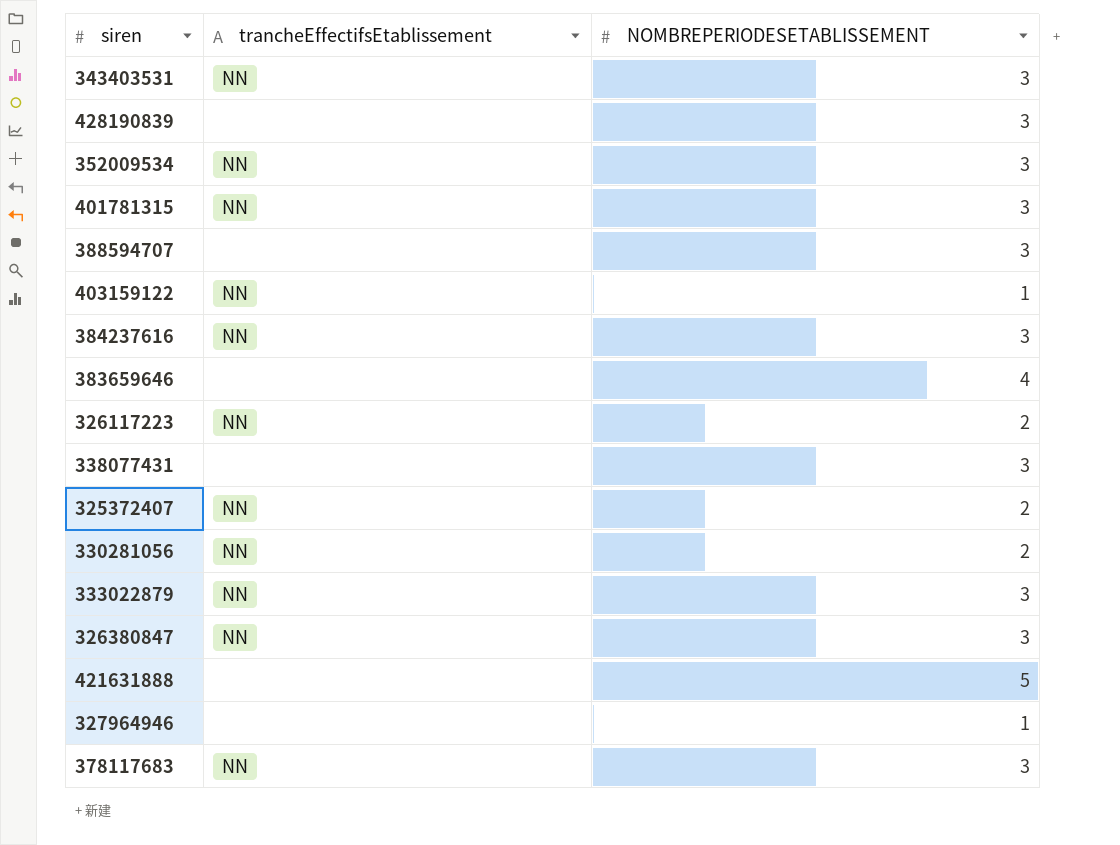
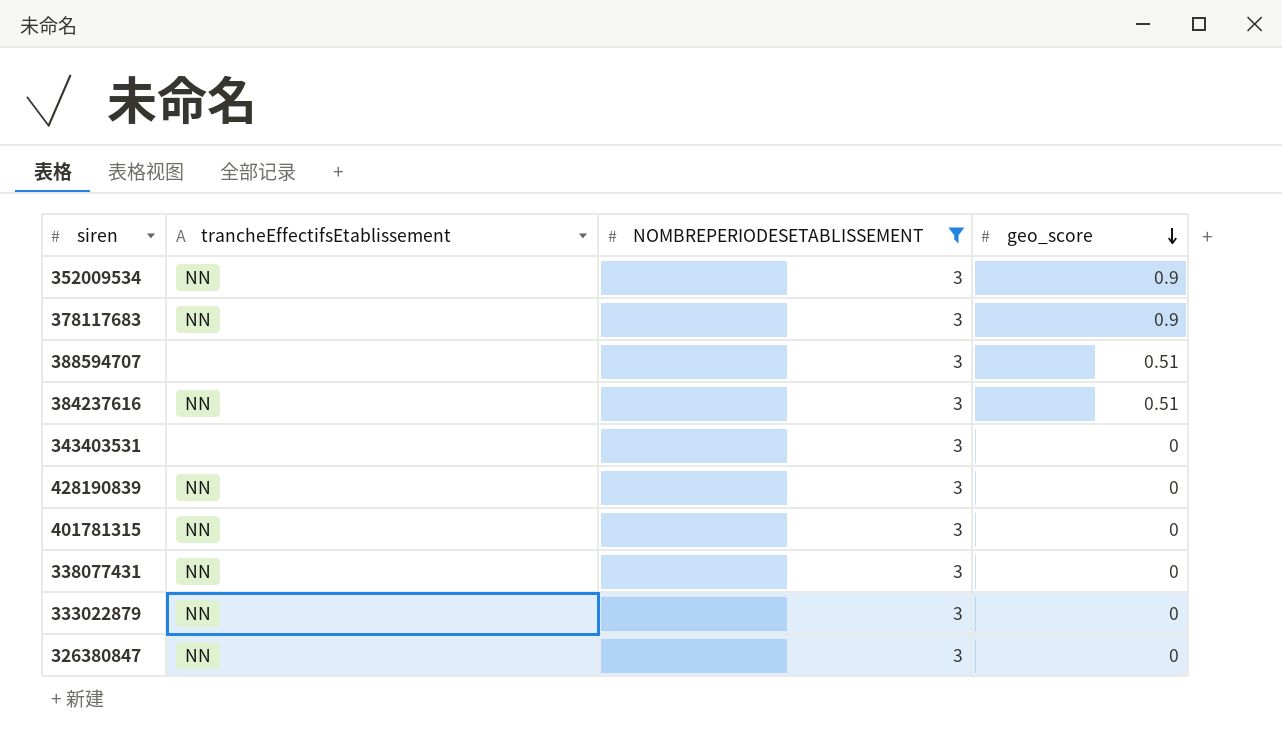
filter: none -> NOMBREPERIODESETABLISSEMENT = 3
row order: none -> geo_score descending
column geo_score | position: none -> 4
343403531 | trancheEffectifsEtablissement: NN -> none
428190839 | trancheEffectifsEtablissement: none -> NN
338077431 | trancheEffectifsEtablissement: none -> NN

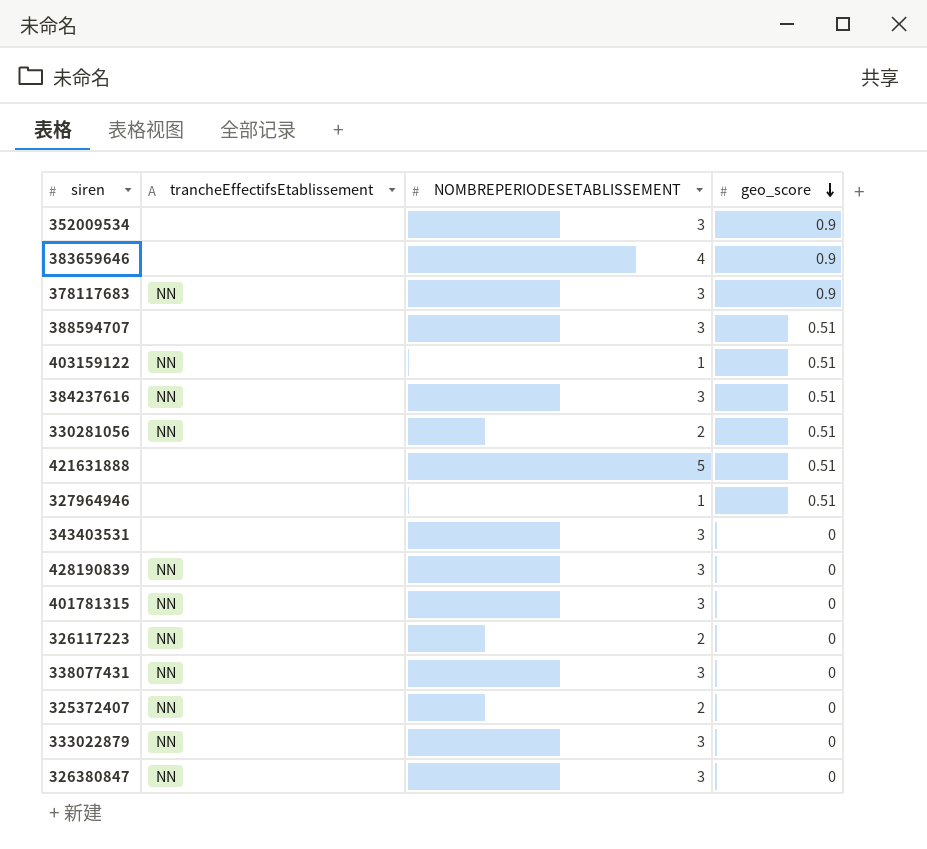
filter: NOMBREPERIODESETABLISSEMENT = 3 -> none
352009534 | trancheEffectifsEtablissement: NN -> none

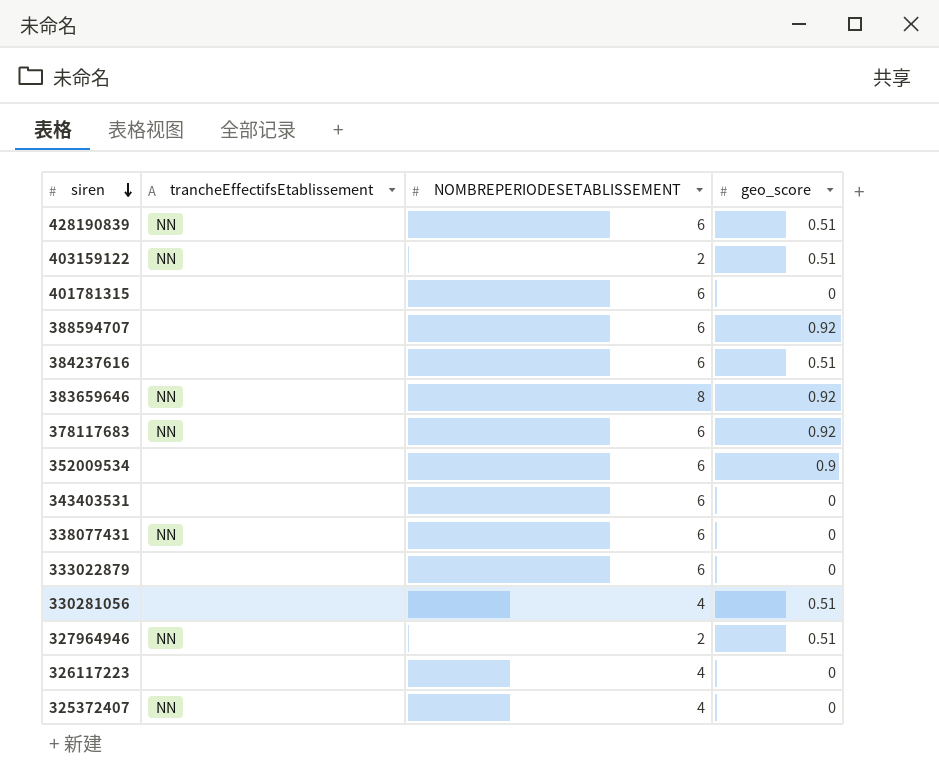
row order: geo_score descending -> siren descending
row 421631888: none | 5 | 0.51 -> none
row 326380847: NN | 3 | 0 -> none
428190839 | NOMBREPERIODESETABLISSEMENT: 3 -> 6
428190839 | geo_score: 0 -> 0.51
403159122 | NOMBREPERIODESETABLISSEMENT: 1 -> 2
401781315 | trancheEffectifsEtablissement: NN -> none
401781315 | NOMBREPERIODESETABLISSEMENT: 3 -> 6
388594707 | NOMBREPERIODESETABLISSEMENT: 3 -> 6
388594707 | geo_score: 0.51 -> 0.92
384237616 | trancheEffectifsEtablissement: NN -> none
384237616 | NOMBREPERIODESETABLISSEMENT: 3 -> 6
383659646 | trancheEffectifsEtablissement: none -> NN
383659646 | NOMBREPERIODESETABLISSEMENT: 4 -> 8
383659646 | geo_score: 0.9 -> 0.92
378117683 | NOMBREPERIODESETABLISSEMENT: 3 -> 6
378117683 | geo_score: 0.9 -> 0.92
352009534 | NOMBREPERIODESETABLISSEMENT: 3 -> 6
343403531 | NOMBREPERIODESETABLISSEMENT: 3 -> 6
338077431 | NOMBREPERIODESETABLISSEMENT: 3 -> 6
333022879 | trancheEffectifsEtablissement: NN -> none
333022879 | NOMBREPERIODESETABLISSEMENT: 3 -> 6
330281056 | trancheEffectifsEtablissement: NN -> none
330281056 | NOMBREPERIODESETABLISSEMENT: 2 -> 4
327964946 | trancheEffectifsEtablissement: none -> NN
327964946 | NOMBREPERIODESETABLISSEMENT: 1 -> 2
326117223 | trancheEffectifsEtablissement: NN -> none
326117223 | NOMBREPERIODESETABLISSEMENT: 2 -> 4
325372407 | NOMBREPERIODESETABLISSEMENT: 2 -> 4

